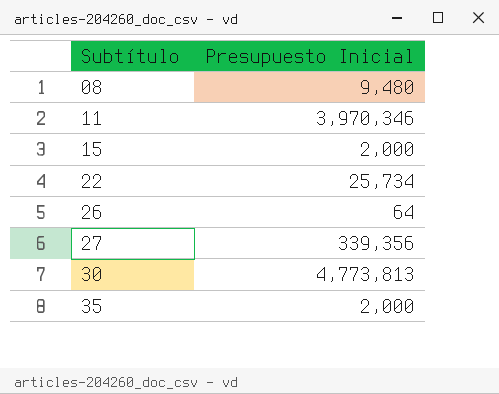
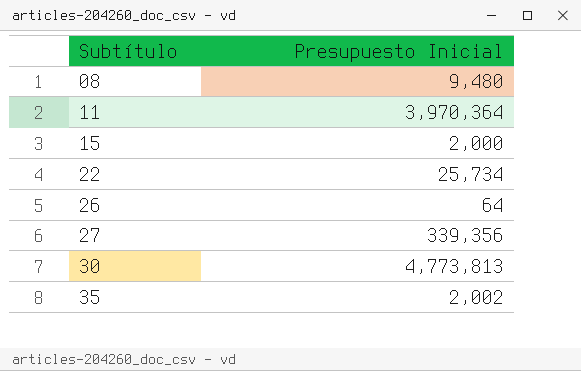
11 | Presupuesto Inicial: 3,970,346 -> 3,970,364
35 | Presupuesto Inicial: 2,000 -> 2,002

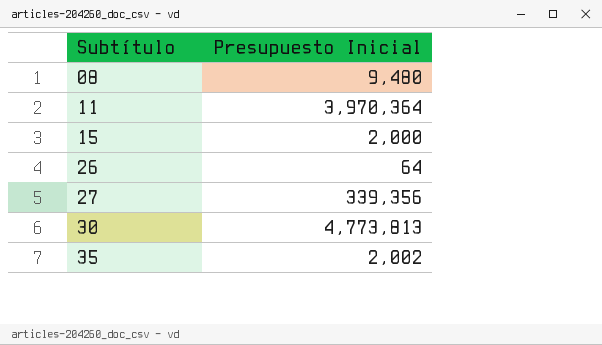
row 22: 25,734 -> none

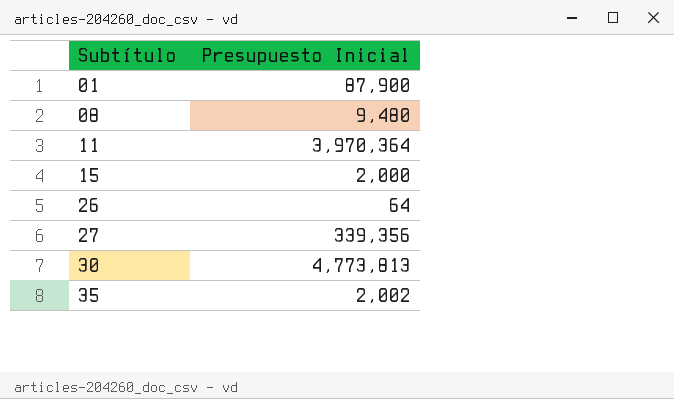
row 01: none -> 87,900

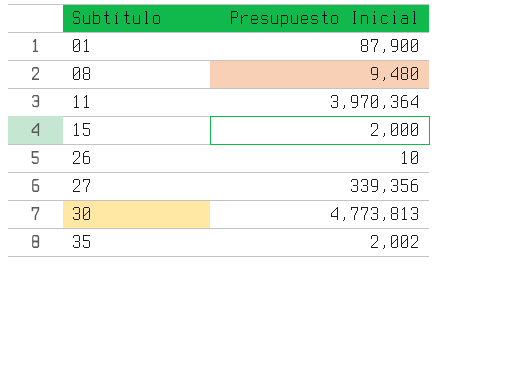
26 | Presupuesto Inicial: 64 -> 10

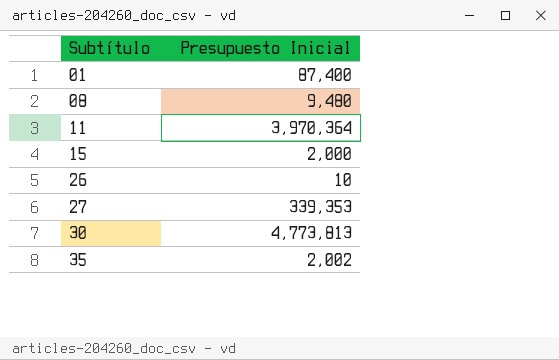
01 | Presupuesto Inicial: 87,900 -> 87,400
27 | Presupuesto Inicial: 339,356 -> 339,353

